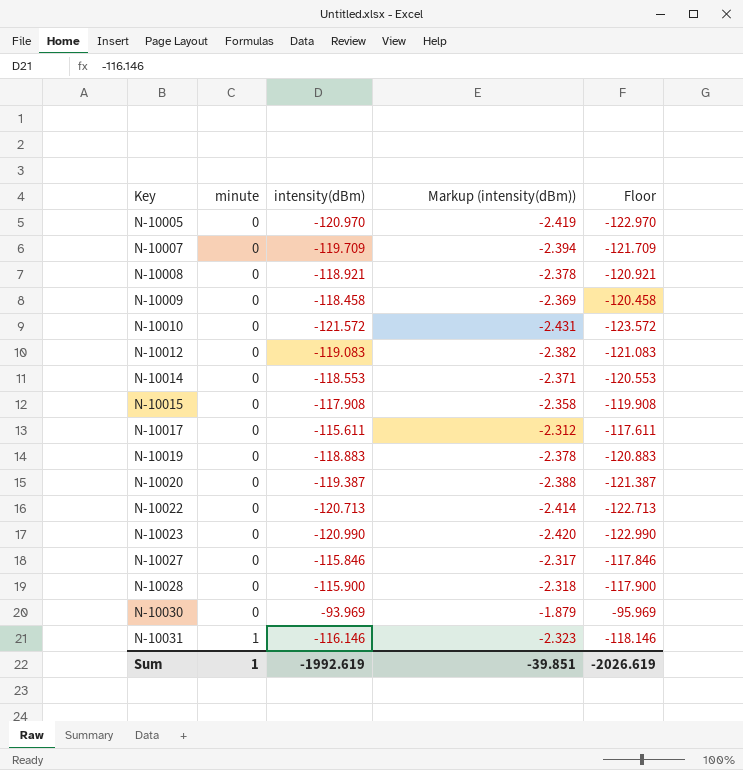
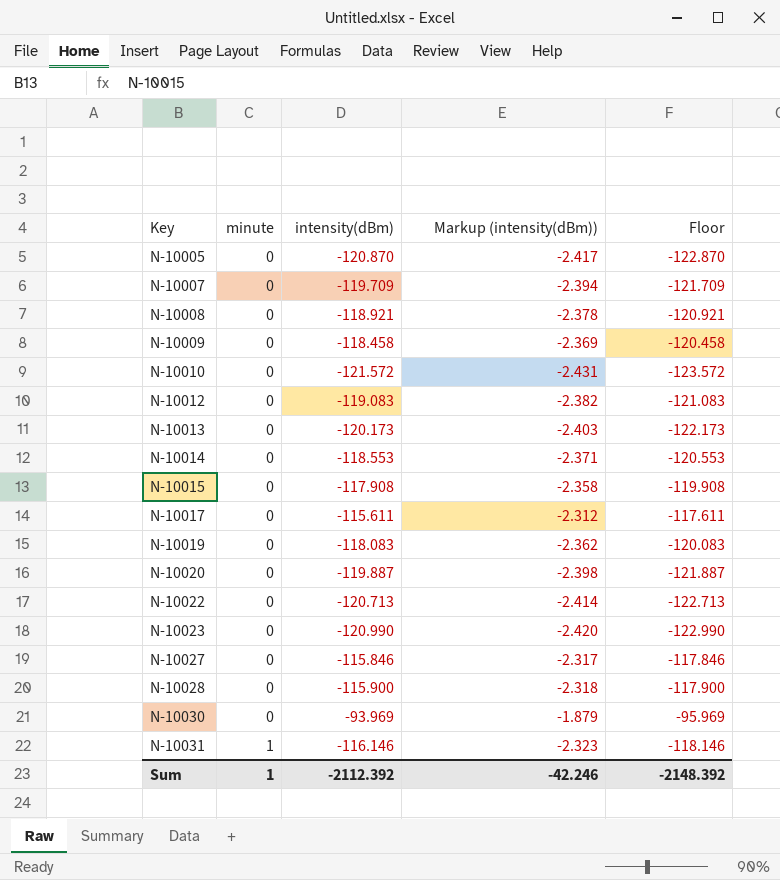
N-10005 | intensity(dBm): -120.970 -> -120.870
N-10005 | Markup (intensity(dBm)): -2.419 -> -2.417
N-10005 | Floor: -122.970 -> -122.870
row N-10013: none -> 0 | -120.173 | -2.403 | -122.173
N-10019 | intensity(dBm): -118.883 -> -118.083
N-10019 | Markup (intensity(dBm)): -2.378 -> -2.362
N-10019 | Floor: -120.883 -> -120.083
N-10020 | intensity(dBm): -119.387 -> -119.887
N-10020 | Markup (intensity(dBm)): -2.388 -> -2.398
N-10020 | Floor: -121.387 -> -121.887
Sum | intensity(dBm): -1992.619 -> -2112.392
Sum | Markup (intensity(dBm)): -39.851 -> -42.246
Sum | Floor: -2026.619 -> -2148.392

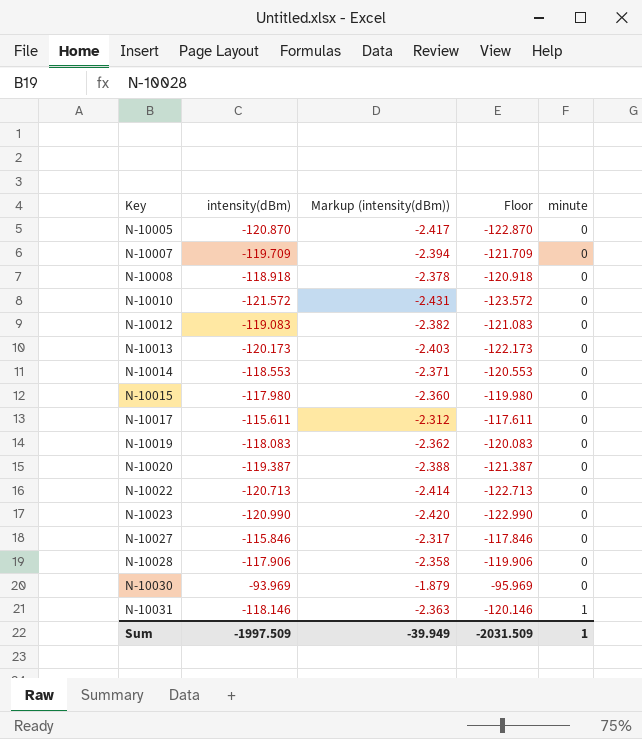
column minute | position: 2 -> 5
row N-10009: 0 | -118.458 | -2.369 | -120.458 -> none
N-10008 | intensity(dBm): -118.921 -> -118.918
N-10008 | Floor: -120.921 -> -120.918
N-10015 | intensity(dBm): -117.908 -> -117.980
N-10015 | Markup (intensity(dBm)): -2.358 -> -2.360
N-10015 | Floor: -119.908 -> -119.980
N-10020 | intensity(dBm): -119.887 -> -119.387
N-10020 | Markup (intensity(dBm)): -2.398 -> -2.388
N-10020 | Floor: -121.887 -> -121.387
N-10028 | intensity(dBm): -115.900 -> -117.906
N-10028 | Markup (intensity(dBm)): -2.318 -> -2.358
N-10028 | Floor: -117.900 -> -119.906
N-10031 | intensity(dBm): -116.146 -> -118.146
N-10031 | Markup (intensity(dBm)): -2.323 -> -2.363
N-10031 | Floor: -118.146 -> -120.146
Sum | intensity(dBm): -2112.392 -> -1997.509
Sum | Markup (intensity(dBm)): -42.246 -> -39.949
Sum | Floor: -2148.392 -> -2031.509

